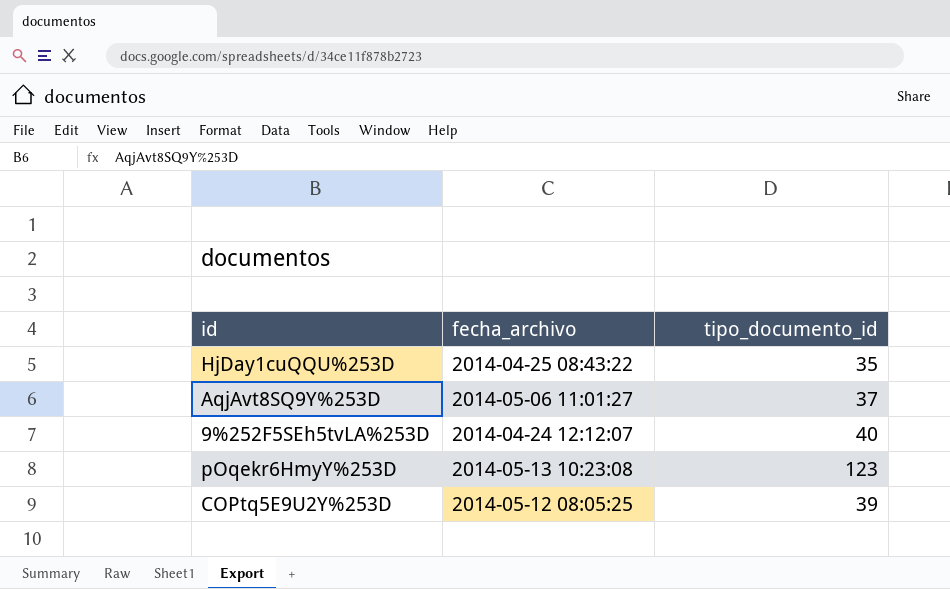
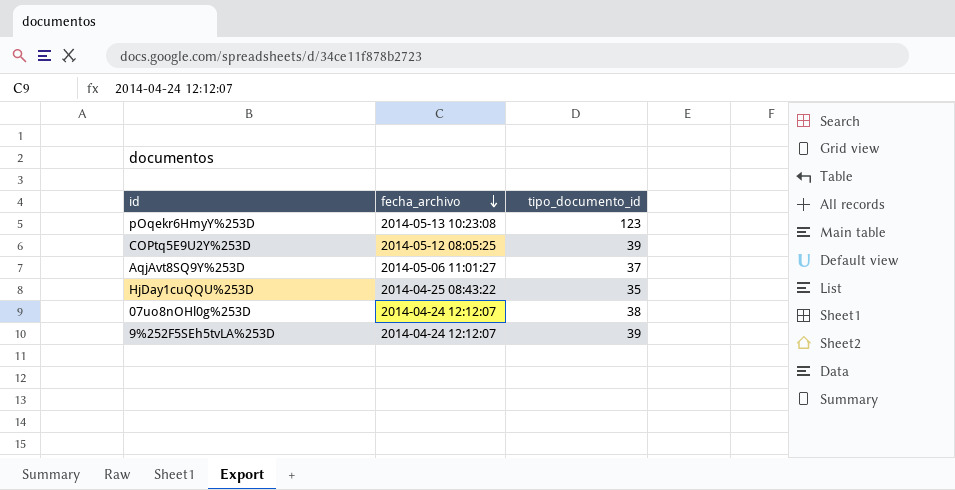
row order: none -> fecha_archivo descending
row 07uo8nOHl0g%253D: none -> 2014-04-24 12:12:07 | 38
9%252F5SEh5tvLA%253D | tipo_documento_id: 40 -> 39

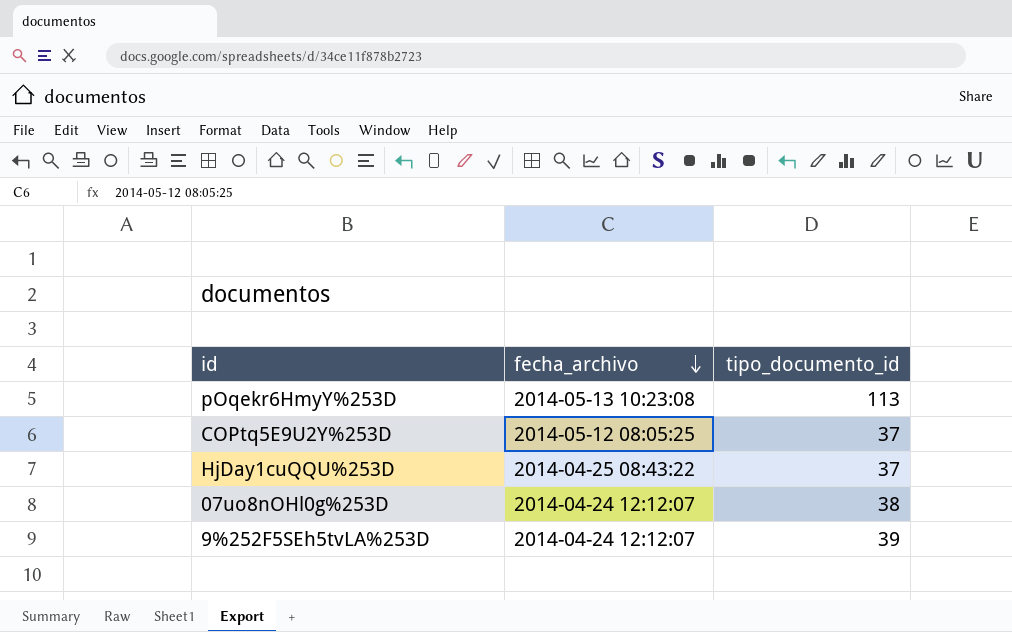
row AqjAvt8SQ9Y%253D: 2014-05-06 11:01:27 | 37 -> none
pOqekr6HmyY%253D | tipo_documento_id: 123 -> 113
COPtq5E9U2Y%253D | tipo_documento_id: 39 -> 37
HjDay1cuQQU%253D | tipo_documento_id: 35 -> 37

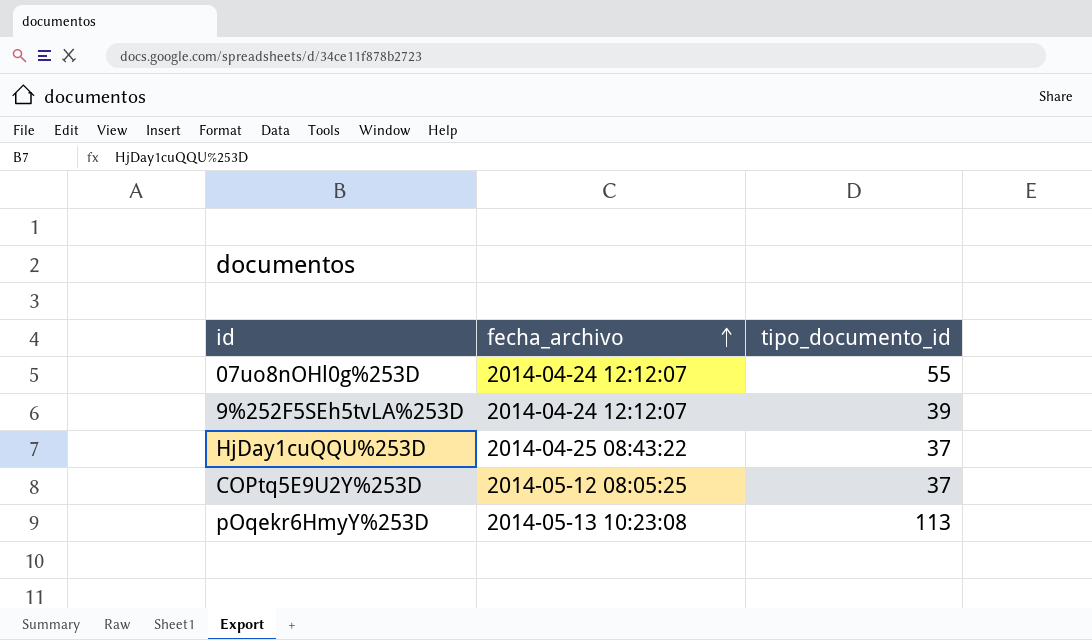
row order: fecha_archivo descending -> fecha_archivo ascending
07uo8nOHl0g%253D | tipo_documento_id: 38 -> 55

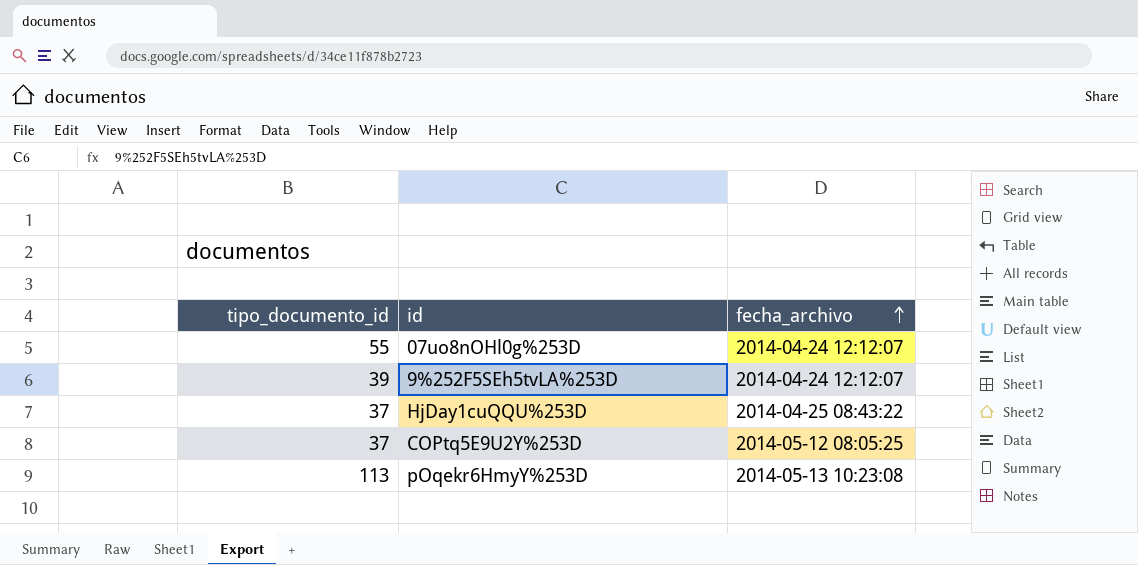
column tipo_documento_id | position: 3 -> 1

